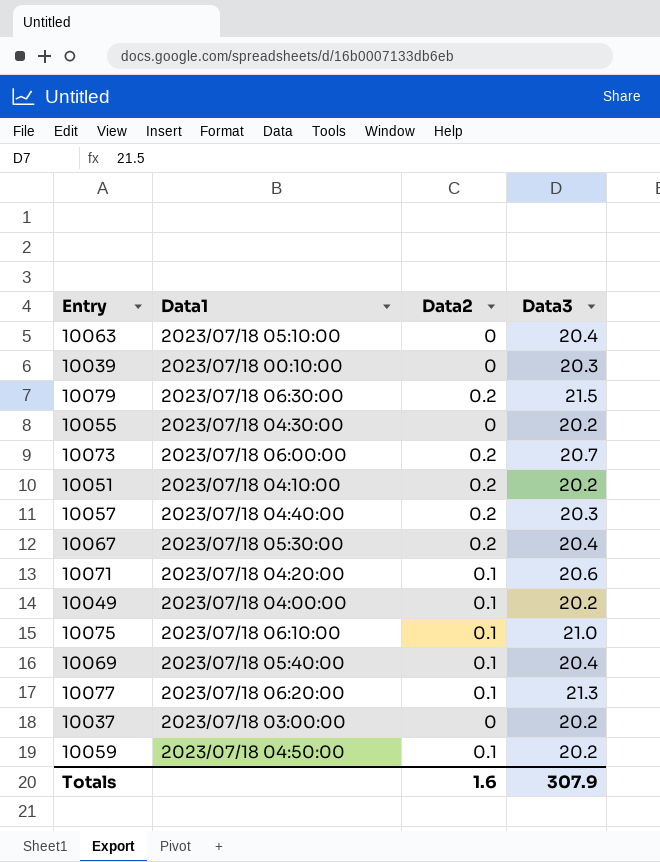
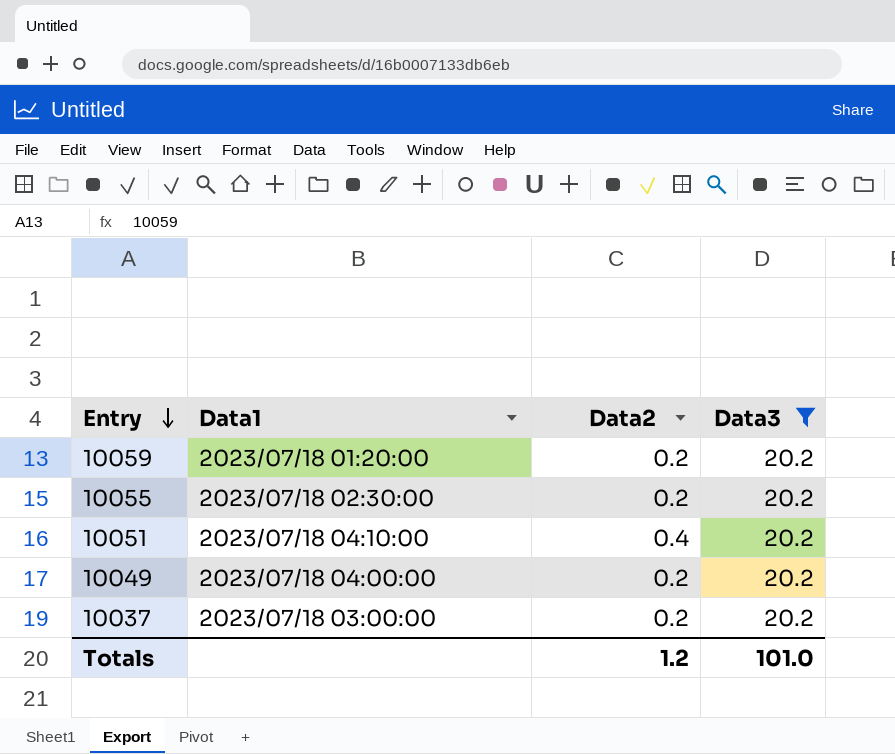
filter: none -> Data3 = 20.2
row order: none -> Entry descending
10059 | Data1: 2023/07/18 04:50:00 -> 2023/07/18 01:20:00
10059 | Data2: 0.1 -> 0.2
10055 | Data1: 2023/07/18 04:30:00 -> 2023/07/18 02:30:00
10055 | Data2: 0 -> 0.2
10051 | Data2: 0.2 -> 0.4
10049 | Data2: 0.1 -> 0.2
10037 | Data2: 0 -> 0.2
Totals | Data2: 1.6 -> 1.2
Totals | Data3: 307.9 -> 101.0

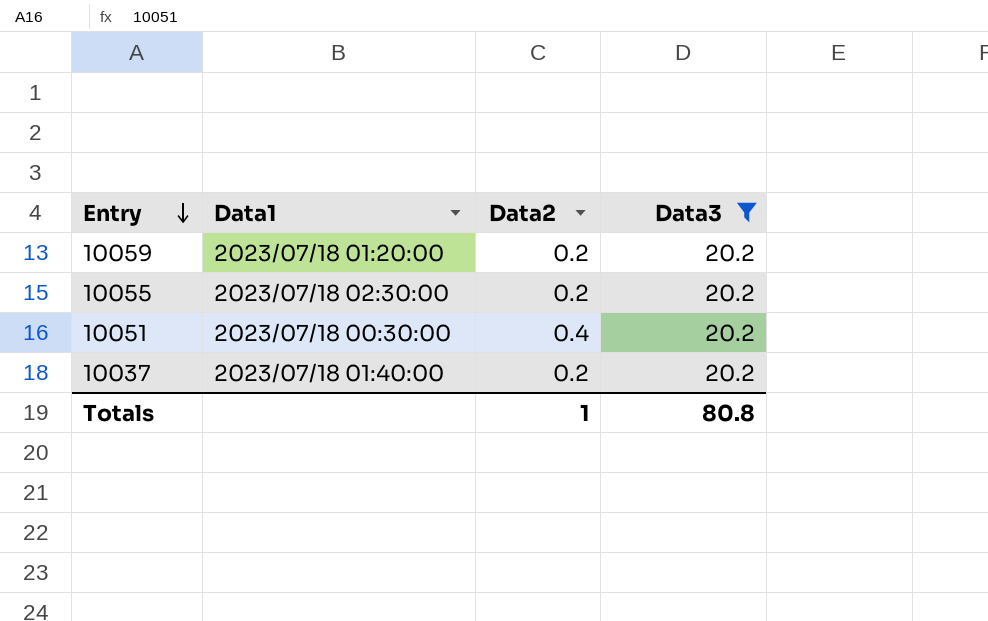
row 10049: 2023/07/18 04:00:00 | 0.2 | 20.2 -> none
10051 | Data1: 2023/07/18 04:10:00 -> 2023/07/18 00:30:00
10037 | Data1: 2023/07/18 03:00:00 -> 2023/07/18 01:40:00
Totals | Data2: 1.2 -> 1
Totals | Data3: 101.0 -> 80.8

